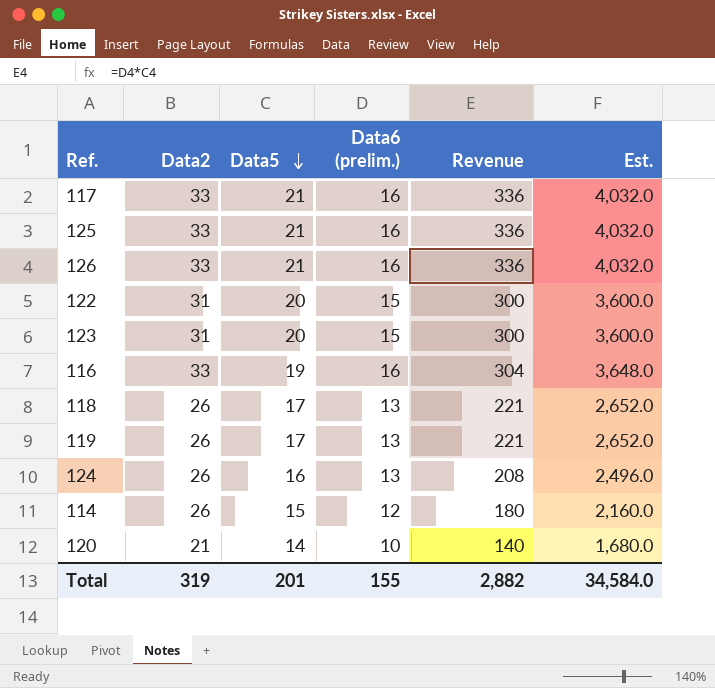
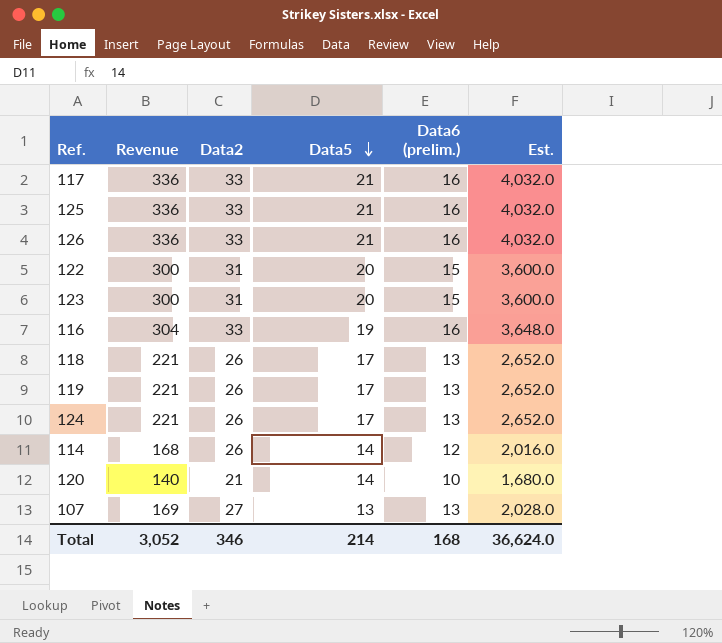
column Revenue | position: 5 -> 2
124 | Revenue: 208 -> 221
124 | Data5: 16 -> 17
124 | Est.: 2,496.0 -> 2,652.0
114 | Revenue: 180 -> 168
114 | Data5: 15 -> 14
114 | Est.: 2,160.0 -> 2,016.0
row 107: none -> 169 | 27 | 13 | 13 | 2,028.0
Total | Revenue: 2,882 -> 3,052
Total | Data2: 319 -> 346
Total | Data5: 201 -> 214
Total | Data6 (prelim.): 155 -> 168
Total | Est.: 34,584.0 -> 36,624.0

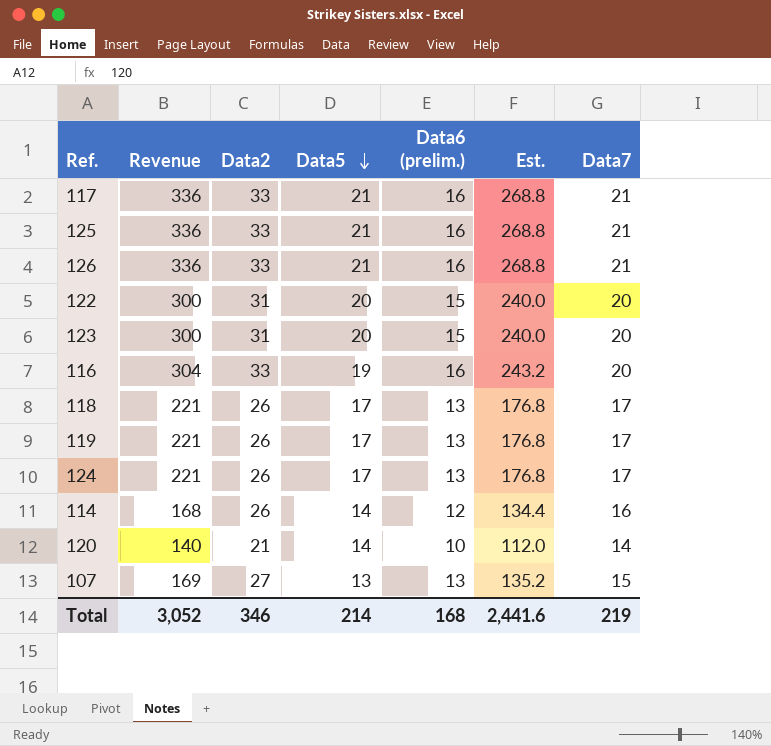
column Est. | formula: [Revenue] * 12 -> [Revenue] * 0.8
column Data7 | position: none -> 7
Total | Est.: 36,624.0 -> 2,441.6

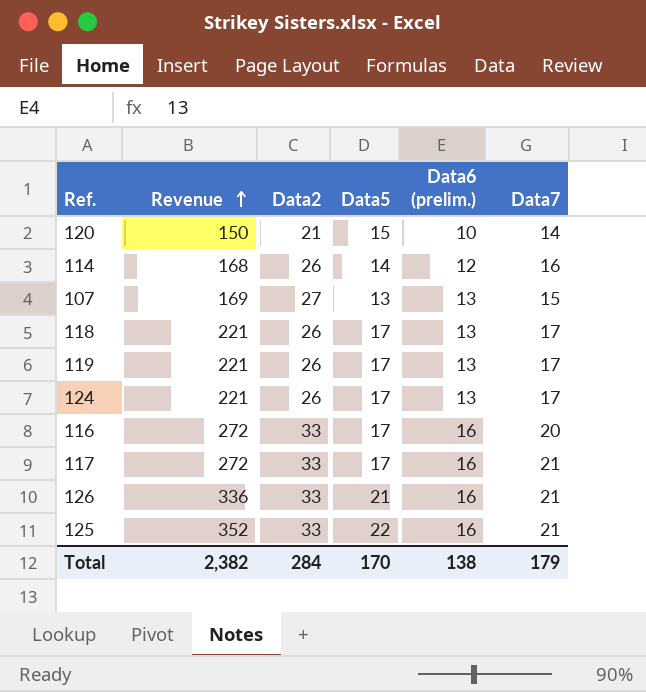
row order: Data5 descending -> Revenue ascending
column Est. | formula: [Revenue] * 0.8 -> none
row 122: 300 | 31 | 20 | 15 | 240.0 | 20 -> none
row 123: 300 | 31 | 20 | 15 | 240.0 | 20 -> none
120 | Revenue: 140 -> 150
120 | Data5: 14 -> 15
116 | Revenue: 304 -> 272
116 | Data5: 19 -> 17
117 | Revenue: 336 -> 272
117 | Data5: 21 -> 17
125 | Revenue: 336 -> 352
125 | Data5: 21 -> 22
Total | Revenue: 3,052 -> 2,382
Total | Data2: 346 -> 284
Total | Data5: 214 -> 170
Total | Data6 (prelim.): 168 -> 138
Total | Data7: 219 -> 179

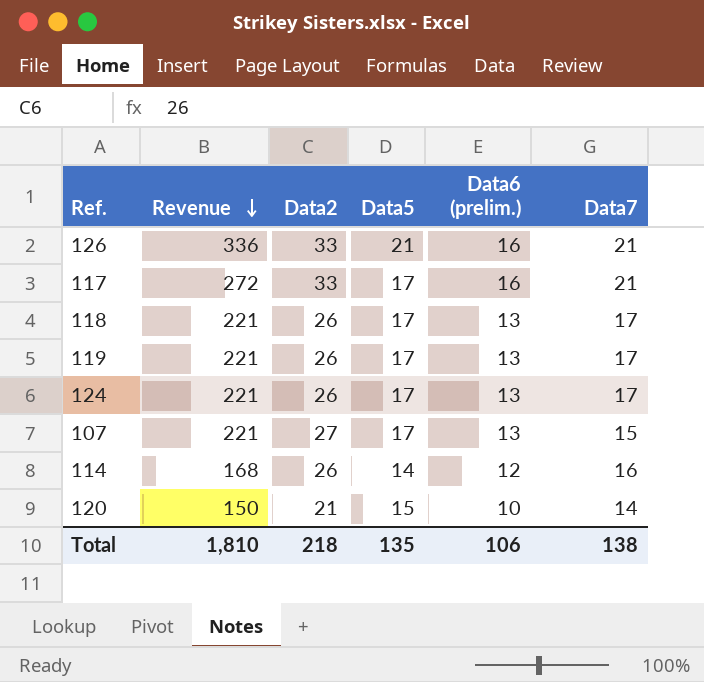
row order: Revenue ascending -> Revenue descending
row 116: 272 | 33 | 17 | 16 | 20 -> none
row 125: 352 | 33 | 22 | 16 | 21 -> none
107 | Revenue: 169 -> 221
107 | Data5: 13 -> 17
Total | Revenue: 2,382 -> 1,810
Total | Data2: 284 -> 218
Total | Data5: 170 -> 135
Total | Data6 (prelim.): 138 -> 106
Total | Data7: 179 -> 138

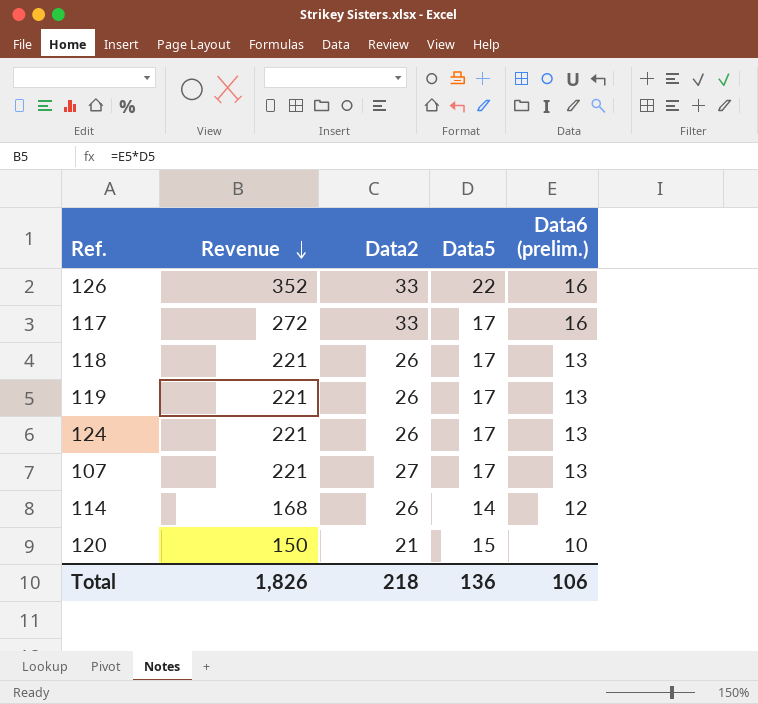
column Data7 | position: 6 -> none
126 | Revenue: 336 -> 352
126 | Data5: 21 -> 22
Total | Revenue: 1,810 -> 1,826
Total | Data5: 135 -> 136

